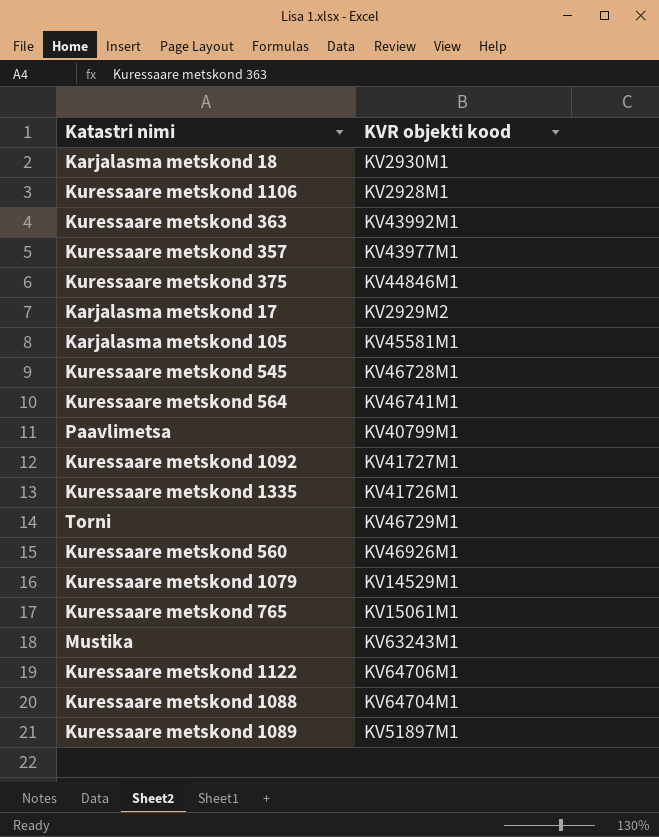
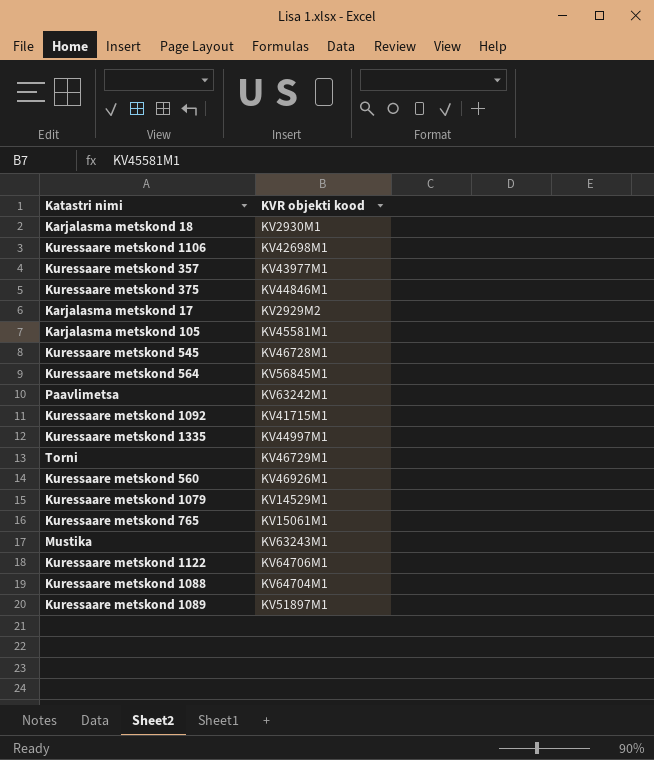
row Kuressaare metskond 363: KV43992M1 -> none
Kuressaare metskond 1106 | KVR objekti kood: KV2928M1 -> KV42698M1
Kuressaare metskond 564 | KVR objekti kood: KV46741M1 -> KV56845M1
Paavlimetsa | KVR objekti kood: KV40799M1 -> KV63242M1
Kuressaare metskond 1092 | KVR objekti kood: KV41727M1 -> KV41715M1
Kuressaare metskond 1335 | KVR objekti kood: KV41726M1 -> KV44997M1

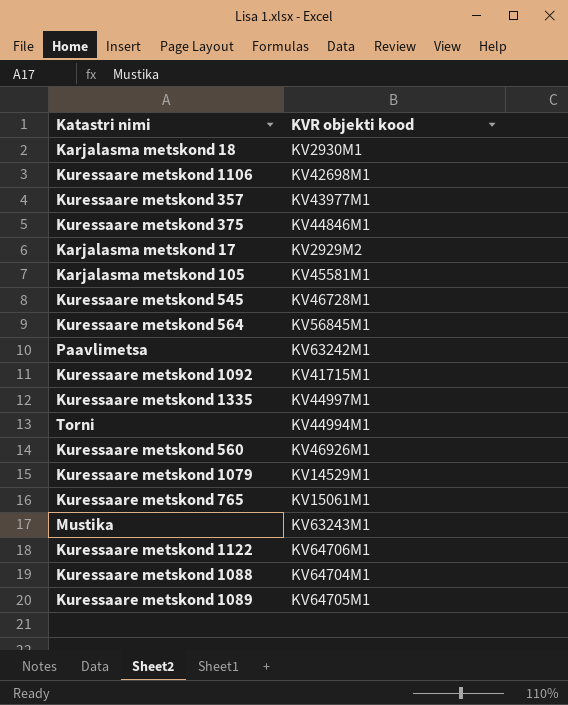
Torni | KVR objekti kood: KV46729M1 -> KV44994M1
Kuressaare metskond 1089 | KVR objekti kood: KV51897M1 -> KV64705M1

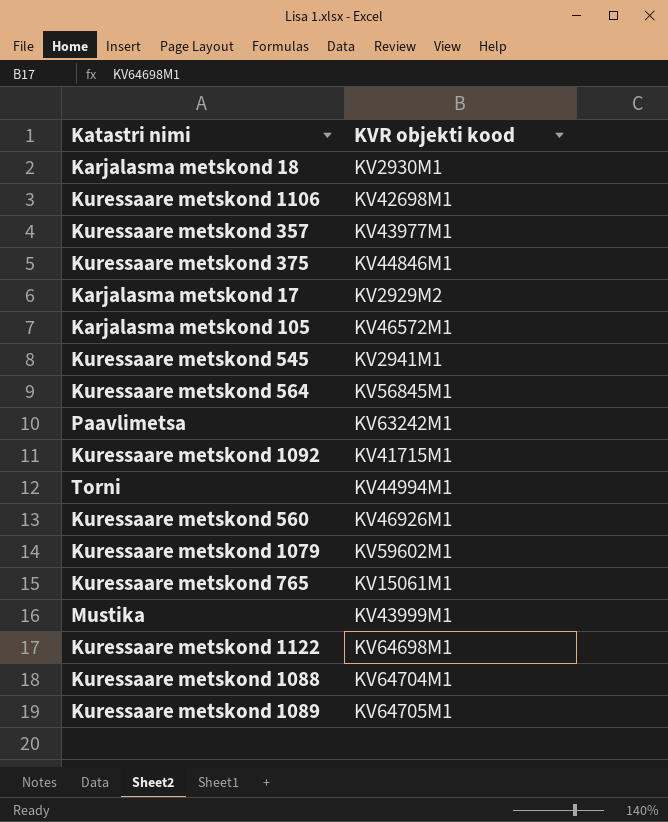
row Kuressaare metskond 1335: KV44997M1 -> none
Karjalasma metskond 105 | KVR objekti kood: KV45581M1 -> KV46572M1
Kuressaare metskond 545 | KVR objekti kood: KV46728M1 -> KV2941M1
Kuressaare metskond 1079 | KVR objekti kood: KV14529M1 -> KV59602M1
Mustika | KVR objekti kood: KV63243M1 -> KV43999M1
Kuressaare metskond 1122 | KVR objekti kood: KV64706M1 -> KV64698M1

